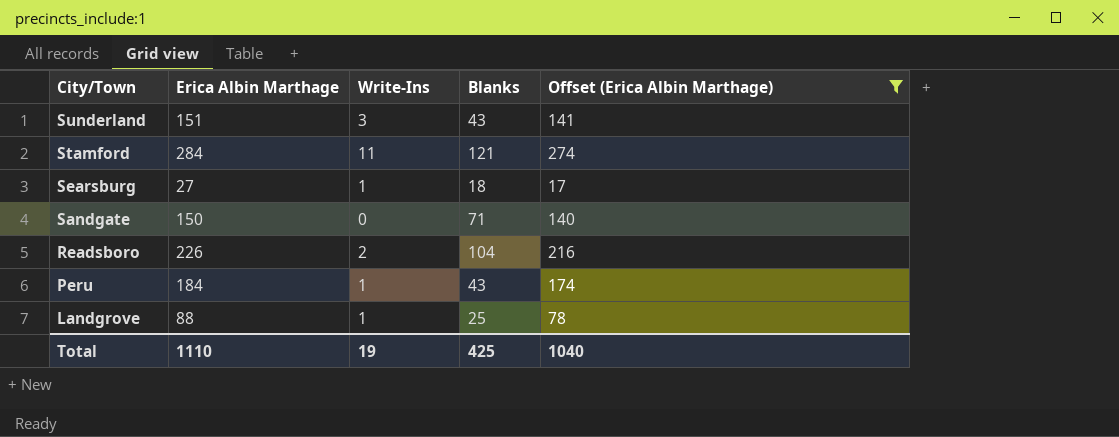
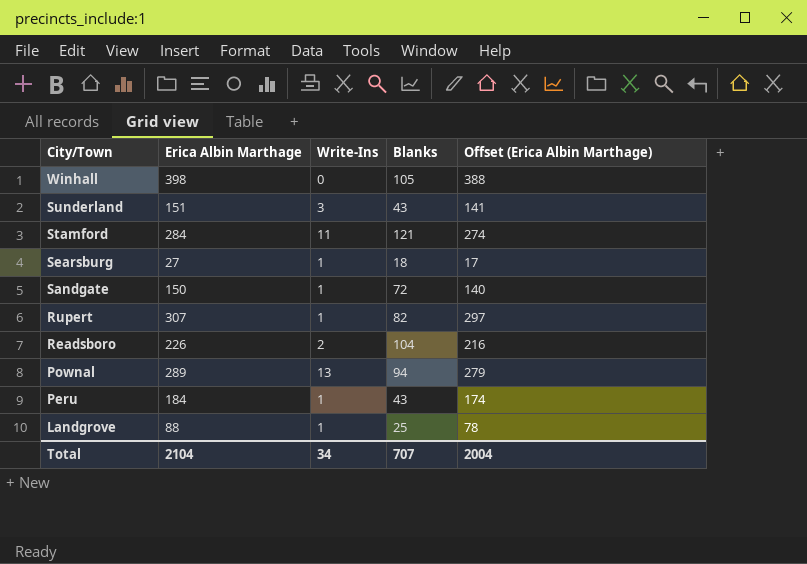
filter: Offset (Erica Albin Marthage) <= 274 -> none
Sandgate | Write-Ins: 0 -> 1
Sandgate | Blanks: 71 -> 72
Total | Erica Albin Marthage: 1110 -> 2104
Total | Write-Ins: 19 -> 34
Total | Blanks: 425 -> 707
Total | Offset (Erica Albin Marthage): 1040 -> 2004

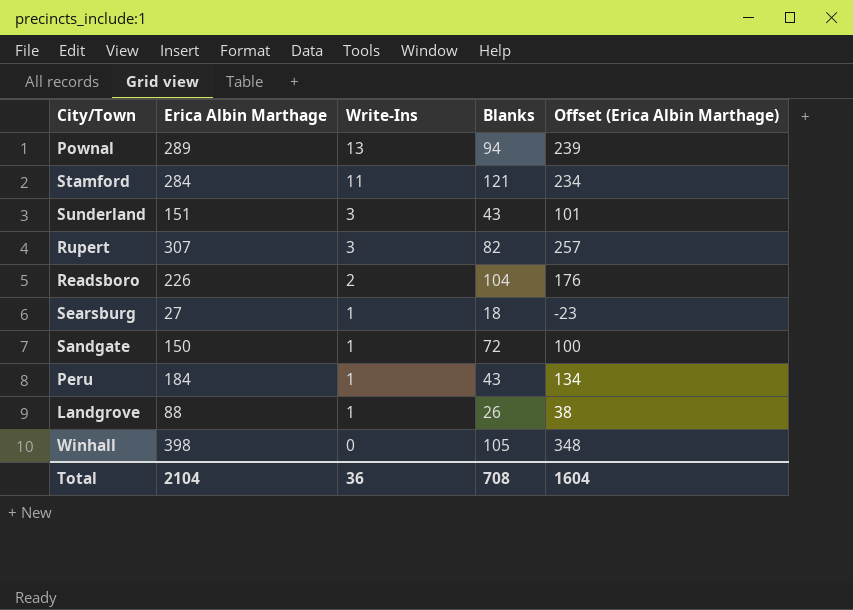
row order: City/Town descending -> Write-Ins descending
column Offset (Erica Albin Marthage) | formula: [Erica Albin Marthage] - 10 -> [Erica Albin Marthage] - 50
Rupert | Write-Ins: 1 -> 3
Landgrove | Blanks: 25 -> 26
Total | Write-Ins: 34 -> 36
Total | Blanks: 707 -> 708
Total | Offset (Erica Albin Marthage): 2004 -> 1604

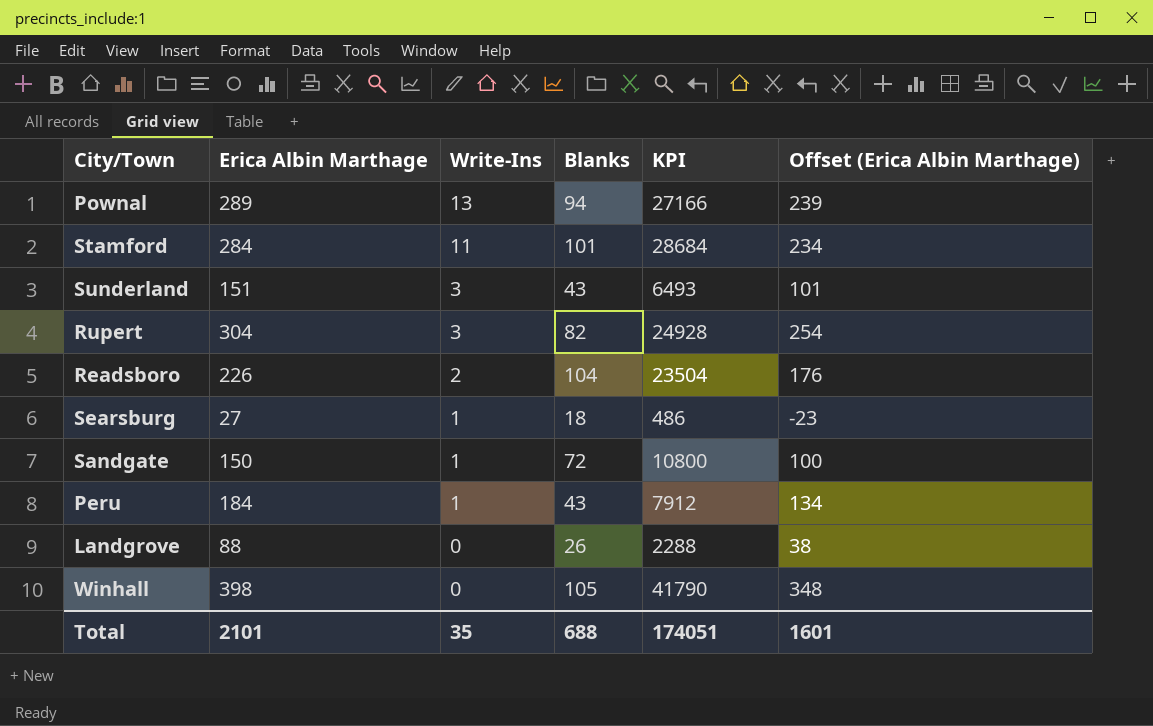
column KPI | formula: none -> [Erica Albin Marthage] * [Blanks]
Stamford | Blanks: 121 -> 101
Rupert | Erica Albin Marthage: 307 -> 304
Rupert | Offset (Erica Albin Marthage): 257 -> 254
Landgrove | Write-Ins: 1 -> 0
Total | Erica Albin Marthage: 2104 -> 2101
Total | Write-Ins: 36 -> 35
Total | Blanks: 708 -> 688
Total | Offset (Erica Albin Marthage): 1604 -> 1601

